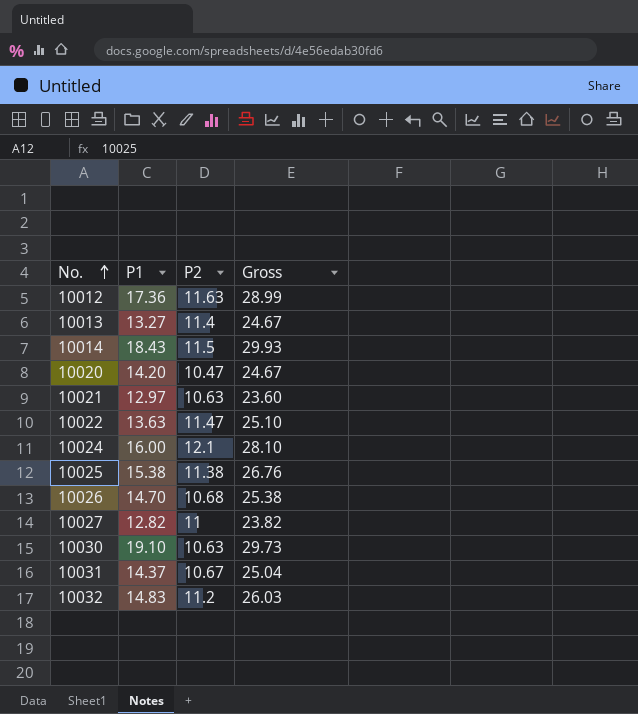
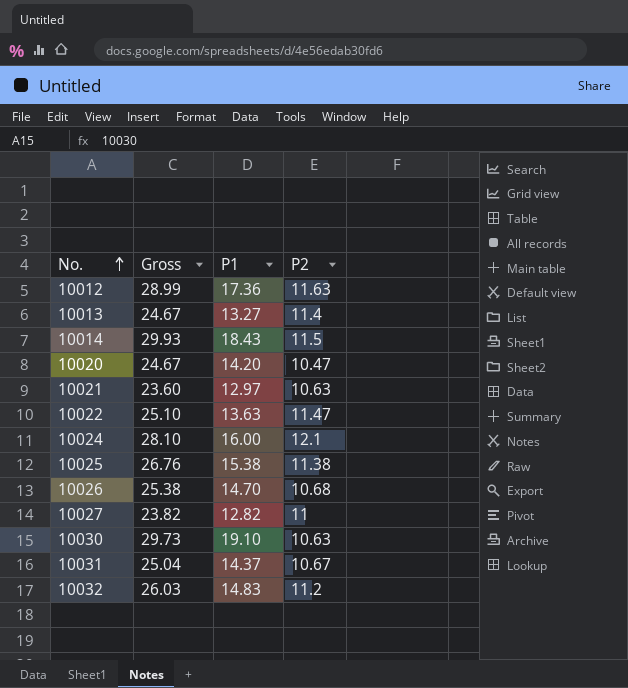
column Gross | position: 4 -> 2

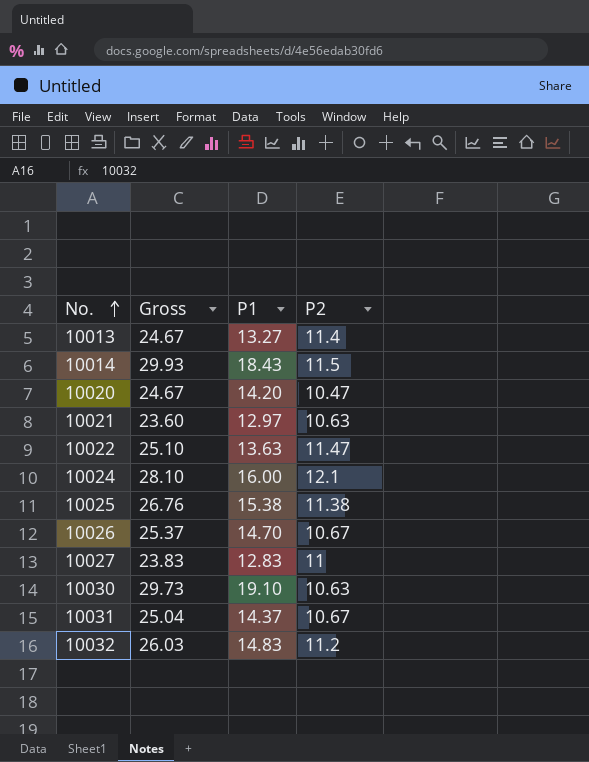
row 10012: 28.99 | 17.36 | 11.63 -> none
10026 | Gross: 25.38 -> 25.37
10026 | P2: 10.68 -> 10.67
10027 | Gross: 23.82 -> 23.83
10027 | P1: 12.82 -> 12.83

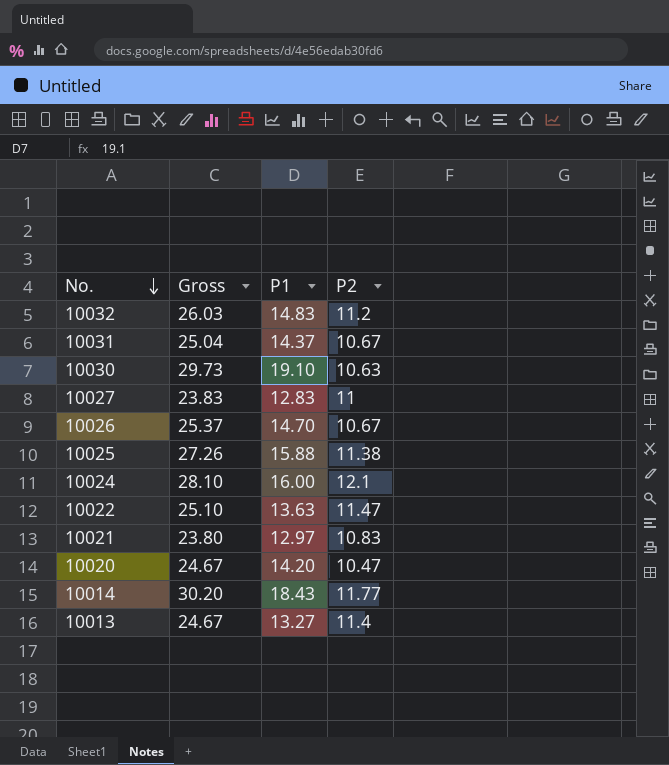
row order: No. ascending -> No. descending
10025 | Gross: 26.76 -> 27.26
10025 | P1: 15.38 -> 15.88
10021 | Gross: 23.60 -> 23.80
10021 | P2: 10.63 -> 10.83
10014 | Gross: 29.93 -> 30.20
10014 | P2: 11.5 -> 11.77

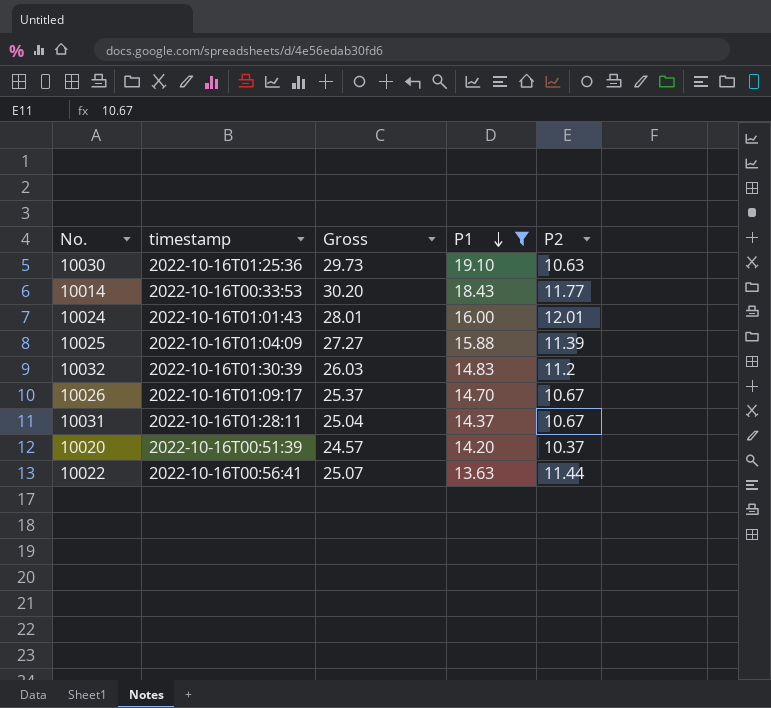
filter: none -> P1 >= 13.63
row order: No. descending -> P1 descending
column timestamp | position: none -> 2
10024 | Gross: 28.10 -> 28.01
10024 | P2: 12.1 -> 12.01
10025 | Gross: 27.26 -> 27.27
10025 | P2: 11.38 -> 11.39
10020 | Gross: 24.67 -> 24.57
10020 | P2: 10.47 -> 10.37
10022 | Gross: 25.10 -> 25.07
10022 | P2: 11.47 -> 11.44

